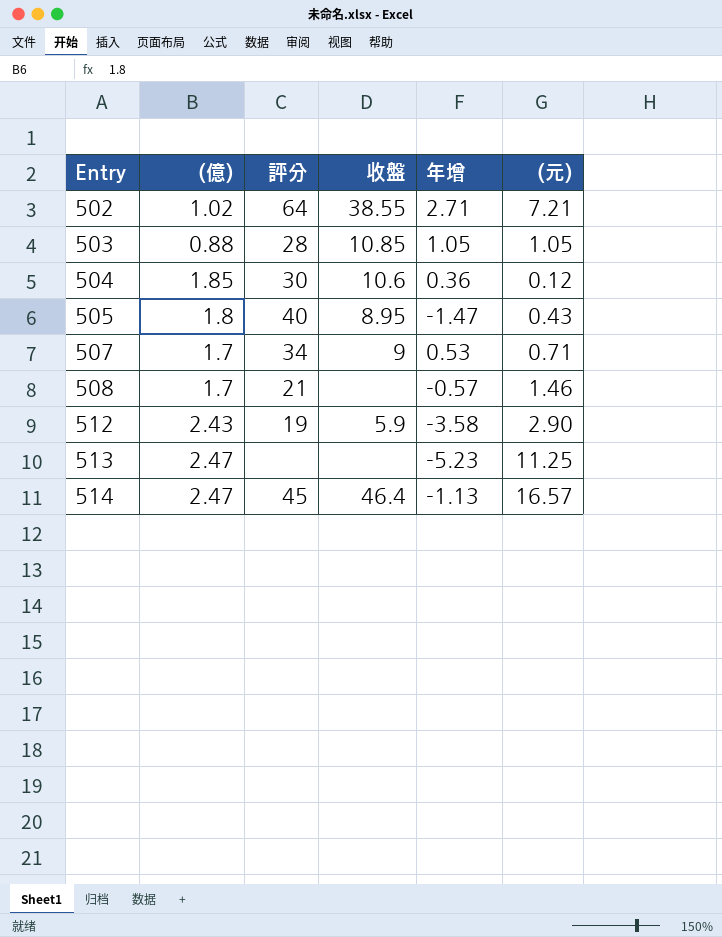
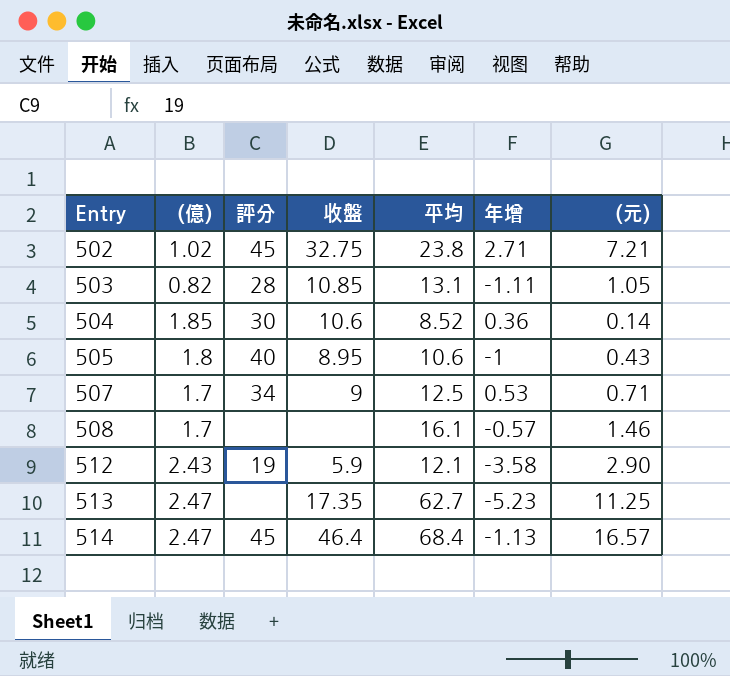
column 平均 | position: none -> 5
502 | 評分: 64 -> 45
502 | 收盤: 38.55 -> 32.75
503 | (億): 0.88 -> 0.82
503 | 年增: 1.05 -> -1.11
504 | (元): 0.12 -> 0.14
505 | 年增: -1.47 -> -1
508 | 評分: 21 -> none
513 | 收盤: none -> 17.35

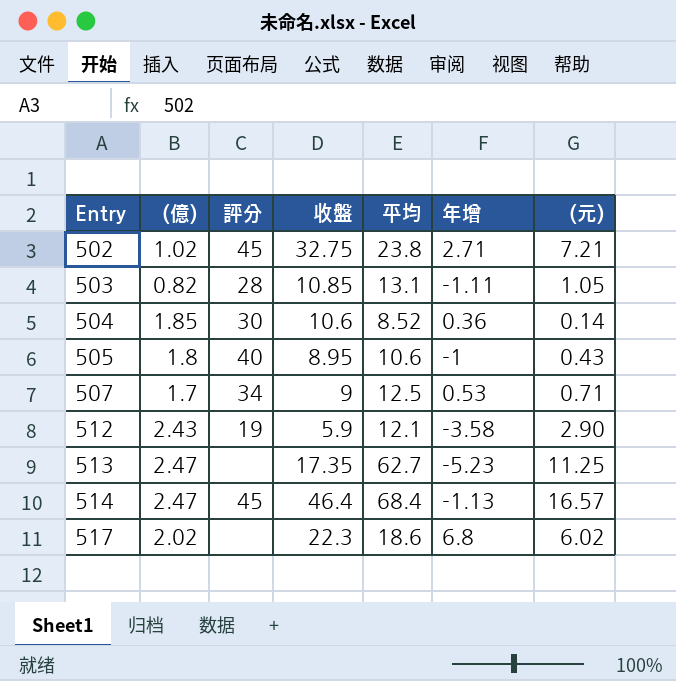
row 508: 1.7 | none | none | 16.1 | -0.57 | 1.46 -> none
row 517: none -> 2.02 | none | 22.3 | 18.6 | 6.8 | 6.02

